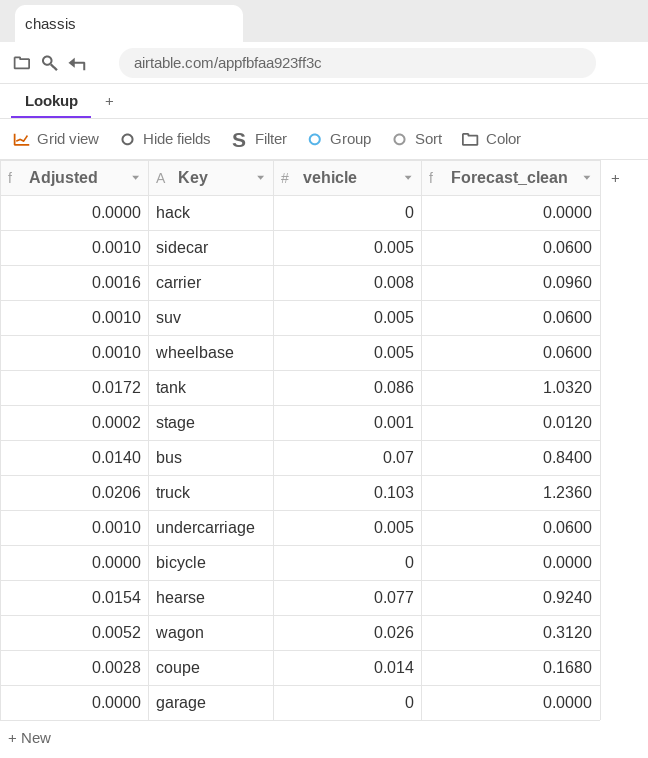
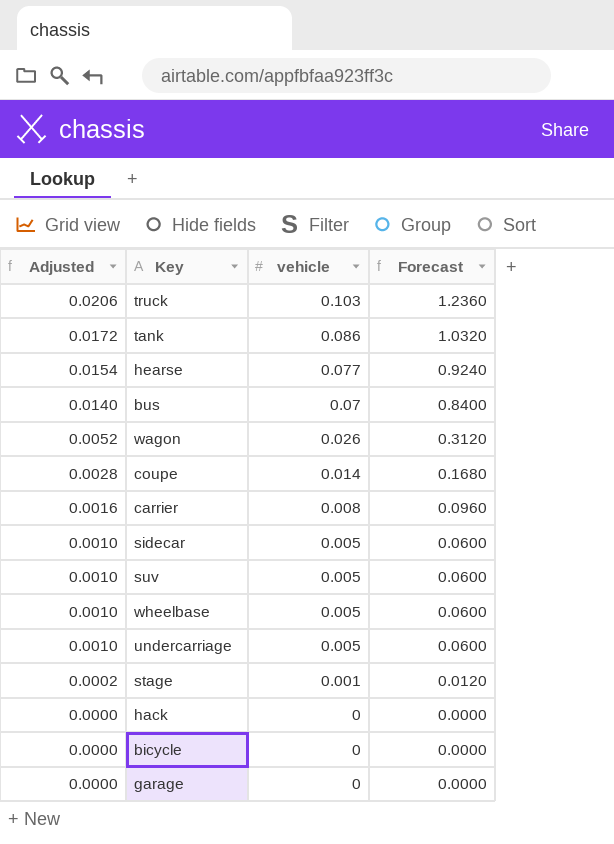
row order: none -> Adjusted descending
column name: Forecast_clean -> Forecast

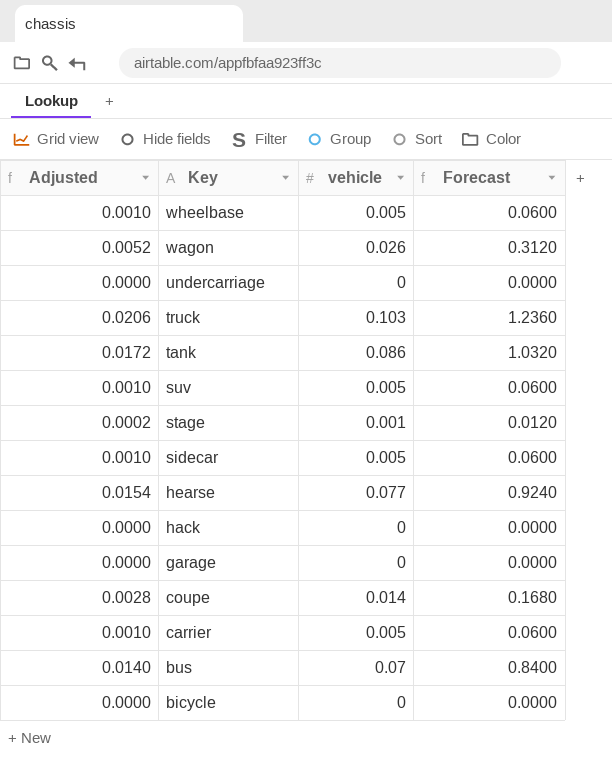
row order: Adjusted descending -> Key descending
undercarriage | Adjusted: 0.0010 -> 0.0000
undercarriage | vehicle: 0.005 -> 0
undercarriage | Forecast: 0.0600 -> 0.0000
carrier | Adjusted: 0.0016 -> 0.0010
carrier | vehicle: 0.008 -> 0.005
carrier | Forecast: 0.0960 -> 0.0600

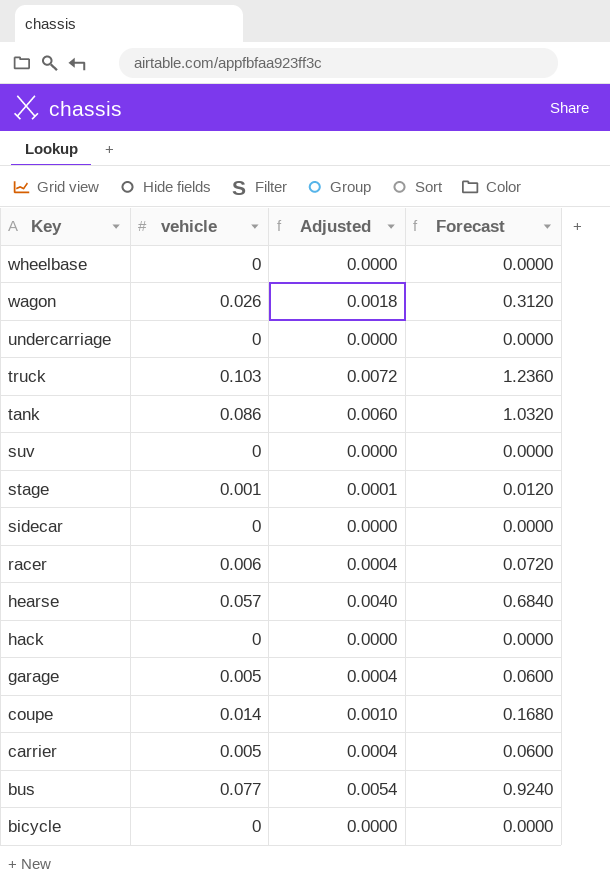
column Adjusted | formula: [vehicle] * 0.2 -> [vehicle] * 0.07
column Adjusted | position: 1 -> 3
wheelbase | vehicle: 0.005 -> 0
wheelbase | Forecast: 0.0600 -> 0.0000
suv | vehicle: 0.005 -> 0
suv | Forecast: 0.0600 -> 0.0000
sidecar | vehicle: 0.005 -> 0
sidecar | Forecast: 0.0600 -> 0.0000
row racer: none -> 0.006 | 0.0004 | 0.0720
hearse | vehicle: 0.077 -> 0.057
hearse | Forecast: 0.9240 -> 0.6840
garage | vehicle: 0 -> 0.005
garage | Forecast: 0.0000 -> 0.0600
bus | vehicle: 0.07 -> 0.077
bus | Forecast: 0.8400 -> 0.9240

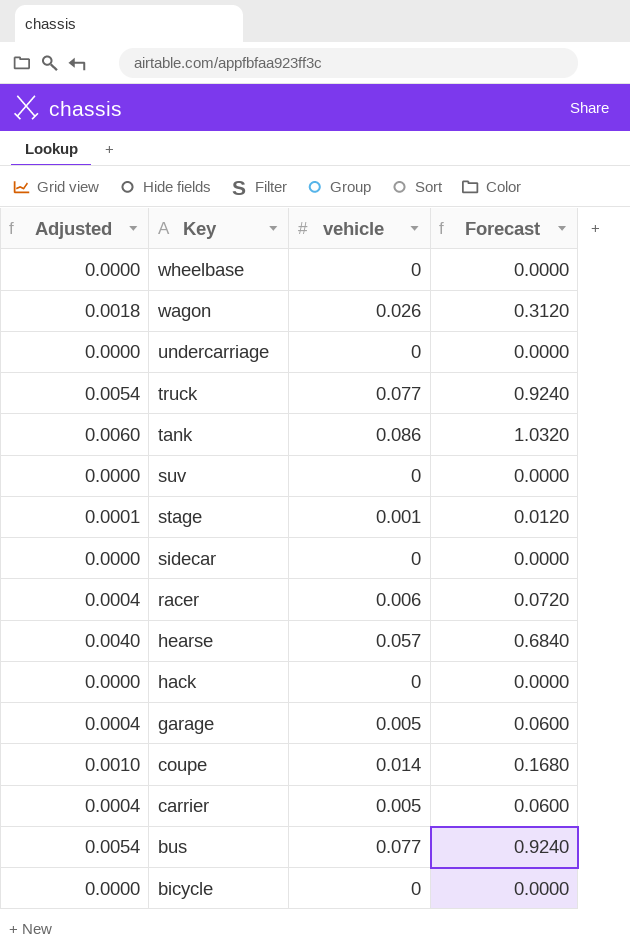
column Adjusted | position: 3 -> 1
truck | Adjusted: 0.0072 -> 0.0054
truck | vehicle: 0.103 -> 0.077
truck | Forecast: 1.2360 -> 0.9240

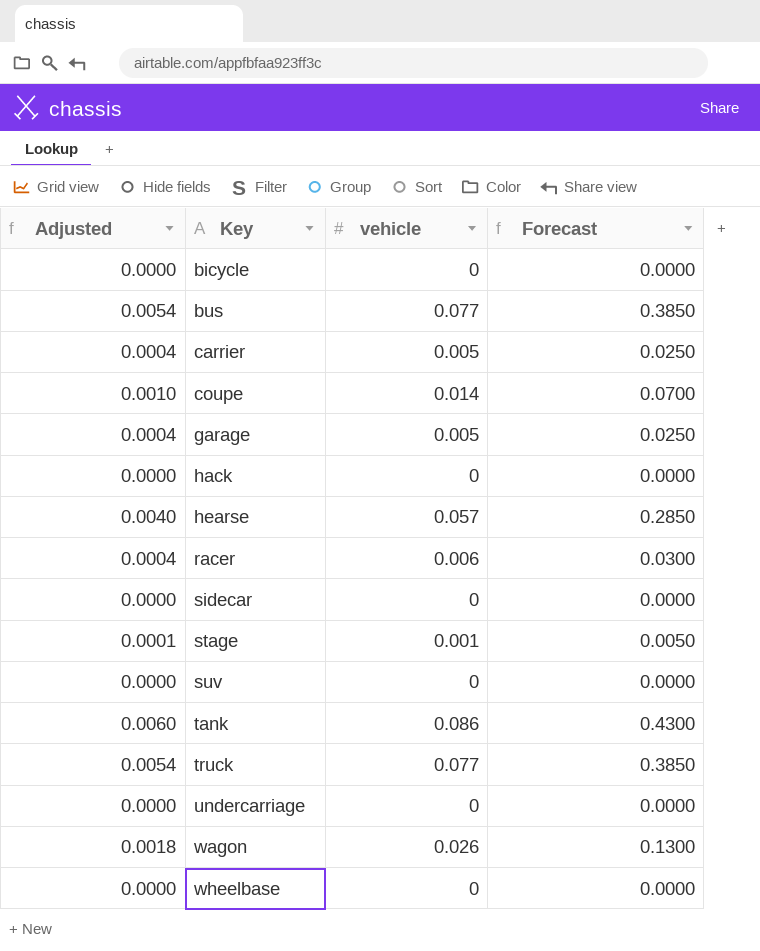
row order: Key descending -> Key ascending
column Forecast | formula: [vehicle] * 12 -> [vehicle] * 5

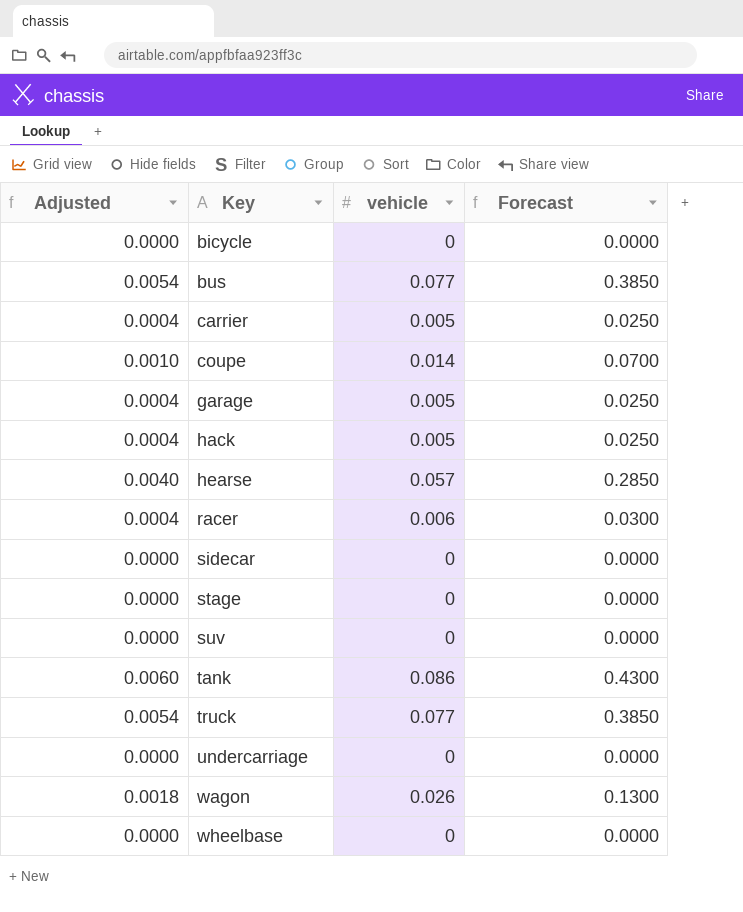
hack | Adjusted: 0.0000 -> 0.0004
hack | vehicle: 0 -> 0.005
hack | Forecast: 0.0000 -> 0.0250
stage | Adjusted: 0.0001 -> 0.0000
stage | vehicle: 0.001 -> 0
stage | Forecast: 0.0050 -> 0.0000

